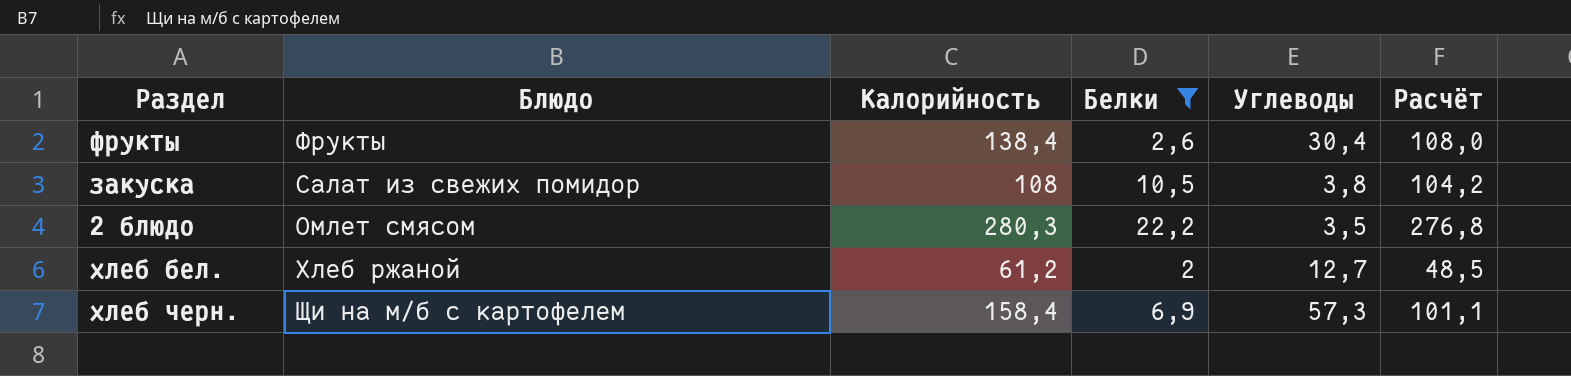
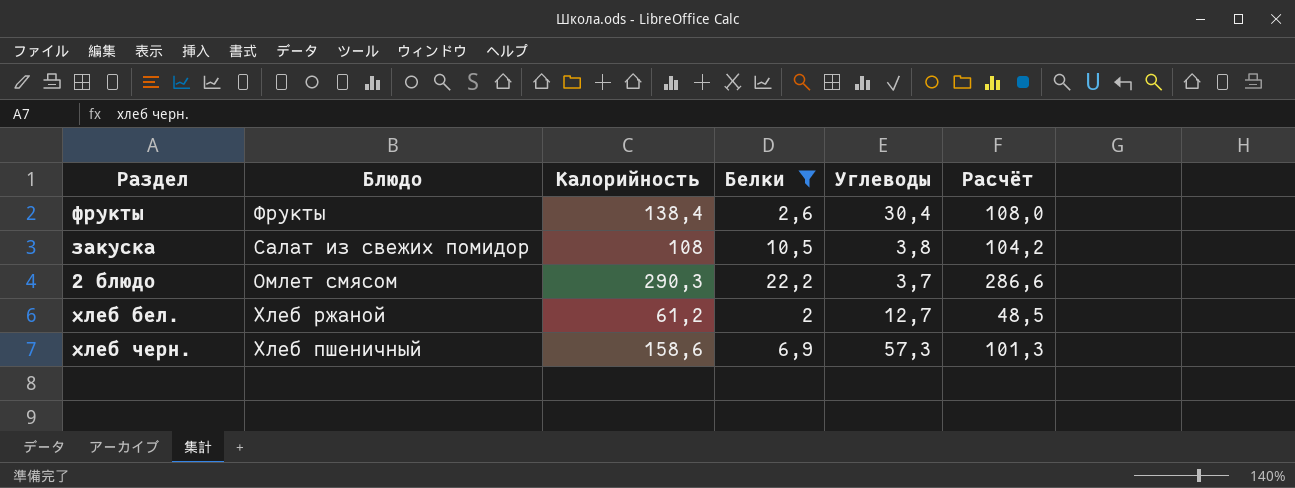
2 блюдо | Калорийность: 280,3 -> 290,3
2 блюдо | Углеводы: 3,5 -> 3,7
2 блюдо | Расчёт: 276,8 -> 286,6
хлеб черн. | Блюдо: Щи на м/б с картофелем -> Хлеб пшеничный
хлеб черн. | Калорийность: 158,4 -> 158,6
хлеб черн. | Расчёт: 101,1 -> 101,3

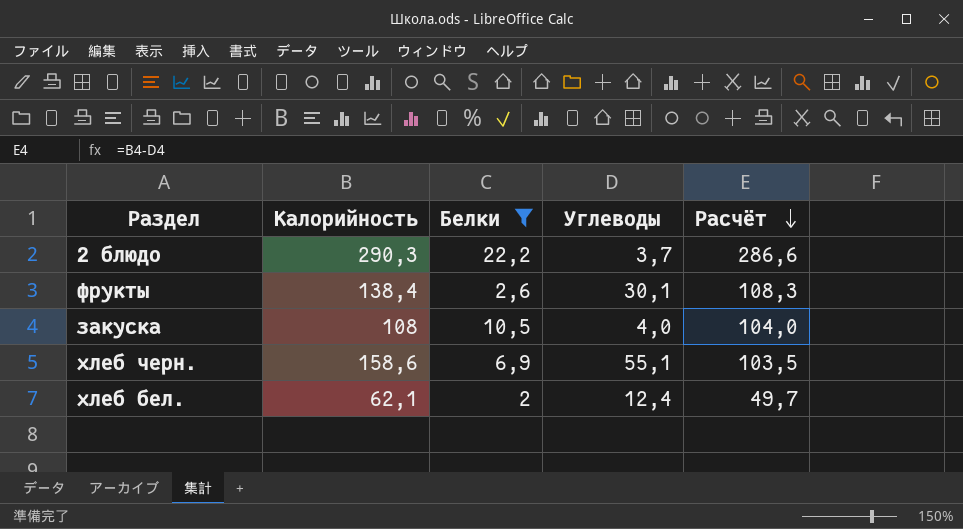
row order: none -> Расчёт descending
column Блюдо | position: 2 -> none
фрукты | Углеводы: 30,4 -> 30,1
фрукты | Расчёт: 108,0 -> 108,3
закуска | Углеводы: 3,8 -> 4,0
закуска | Расчёт: 104,2 -> 104,0
хлеб черн. | Углеводы: 57,3 -> 55,1
хлеб черн. | Расчёт: 101,3 -> 103,5
хлеб бел. | Калорийность: 61,2 -> 62,1
хлеб бел. | Углеводы: 12,7 -> 12,4
хлеб бел. | Расчёт: 48,5 -> 49,7

